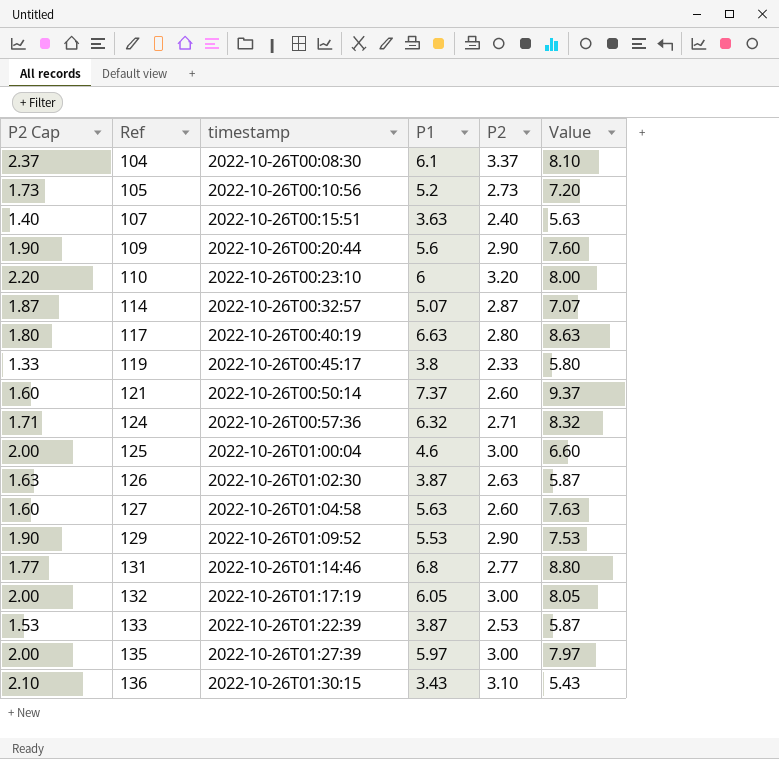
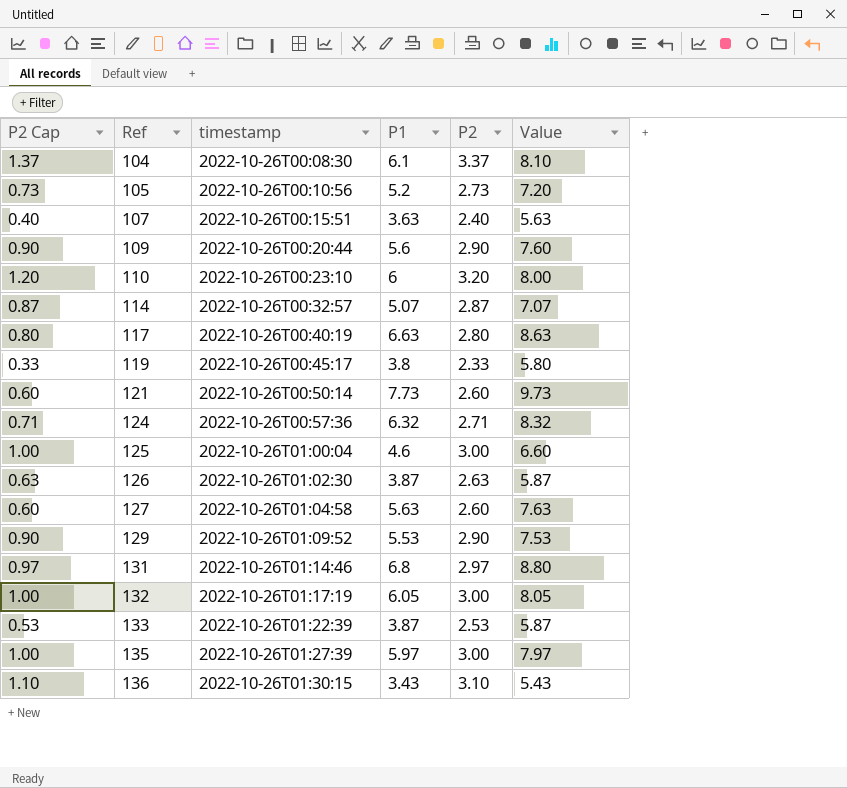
column P2 Cap | formula: [P2] - 1 -> [P2] - 2
121 | P1: 7.37 -> 7.73
121 | Value: 9.37 -> 9.73
131 | P2: 2.77 -> 2.97

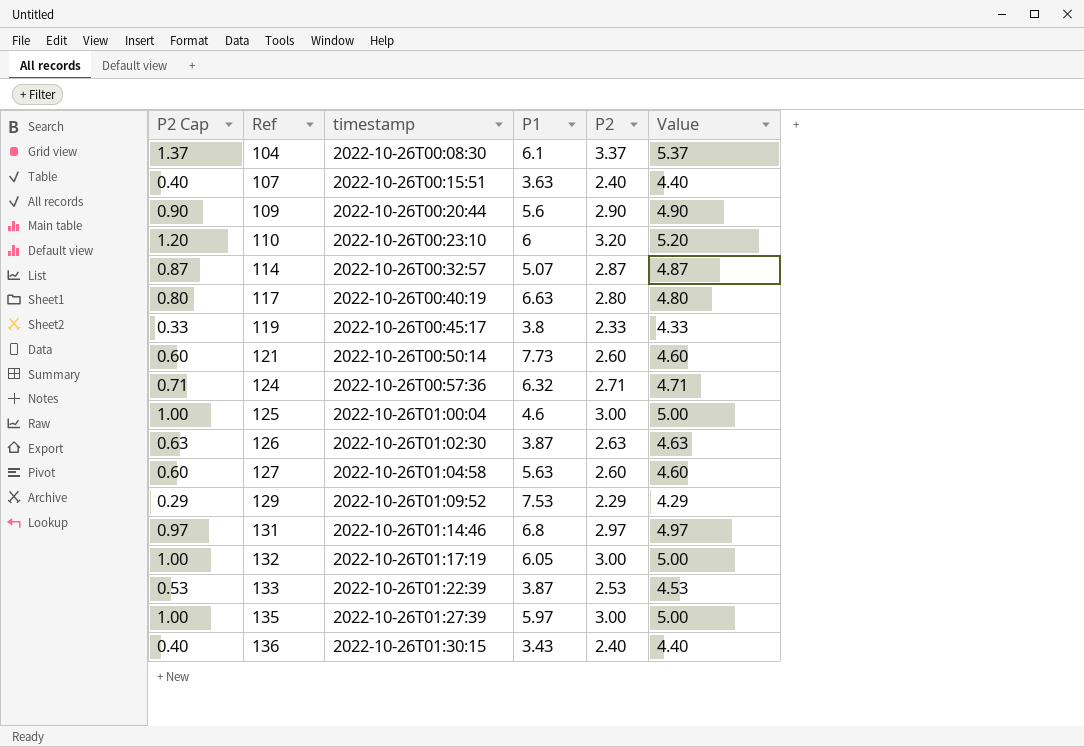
column Value | formula: [P1] + 2 -> [P2] + 2
row 105: 0.73 | 2022-10-26T00:10:56 | 5.2 | 2.73 | 7.20 -> none
129 | P2 Cap: 0.90 -> 0.29
129 | P1: 5.53 -> 7.53
129 | P2: 2.90 -> 2.29
136 | P2 Cap: 1.10 -> 0.40
136 | P2: 3.10 -> 2.40

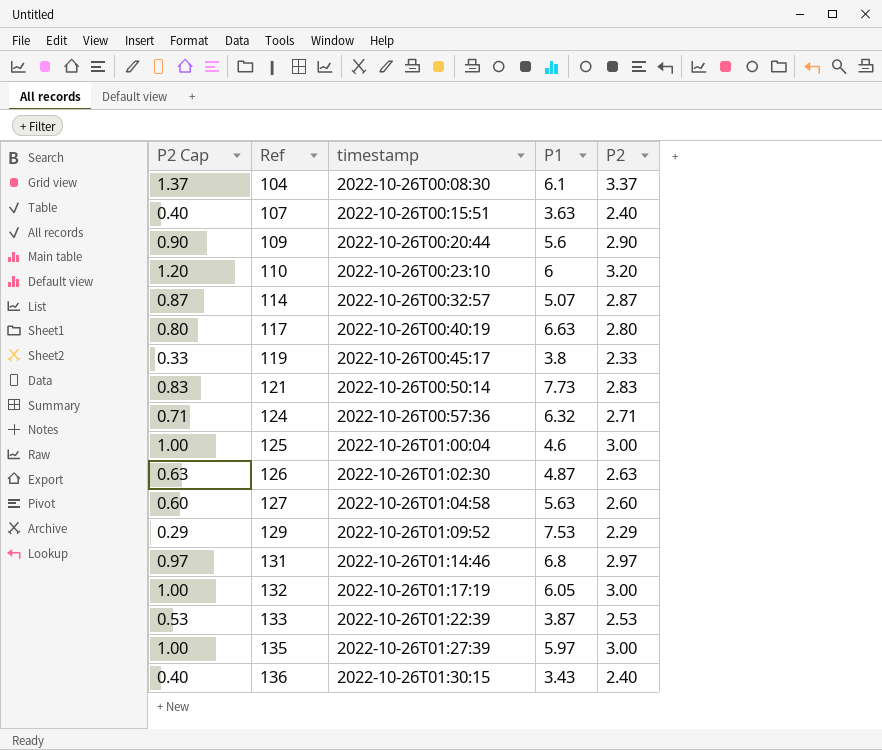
column Value | formula: [P2] + 2 -> none
121 | P2 Cap: 0.60 -> 0.83
121 | P2: 2.60 -> 2.83
126 | P1: 3.87 -> 4.87

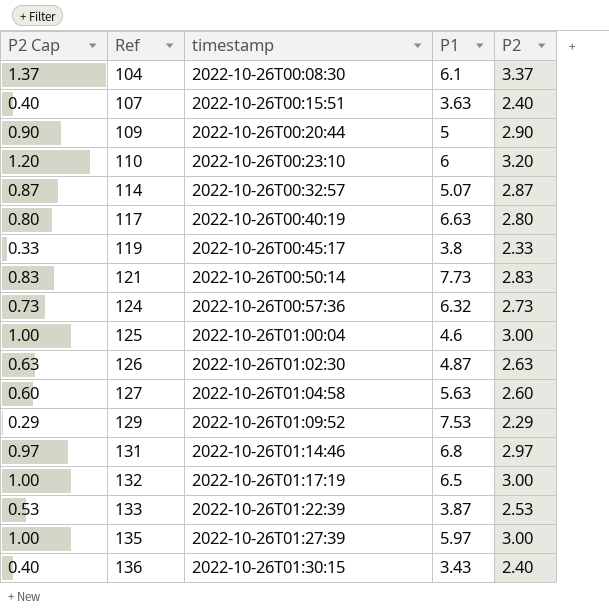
109 | P1: 5.6 -> 5
124 | P2 Cap: 0.71 -> 0.73
124 | P2: 2.71 -> 2.73
132 | P1: 6.05 -> 6.5

